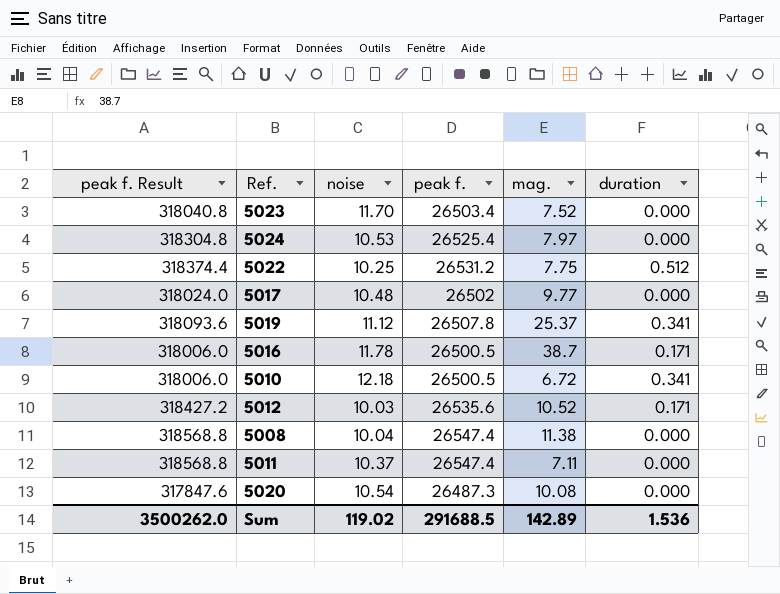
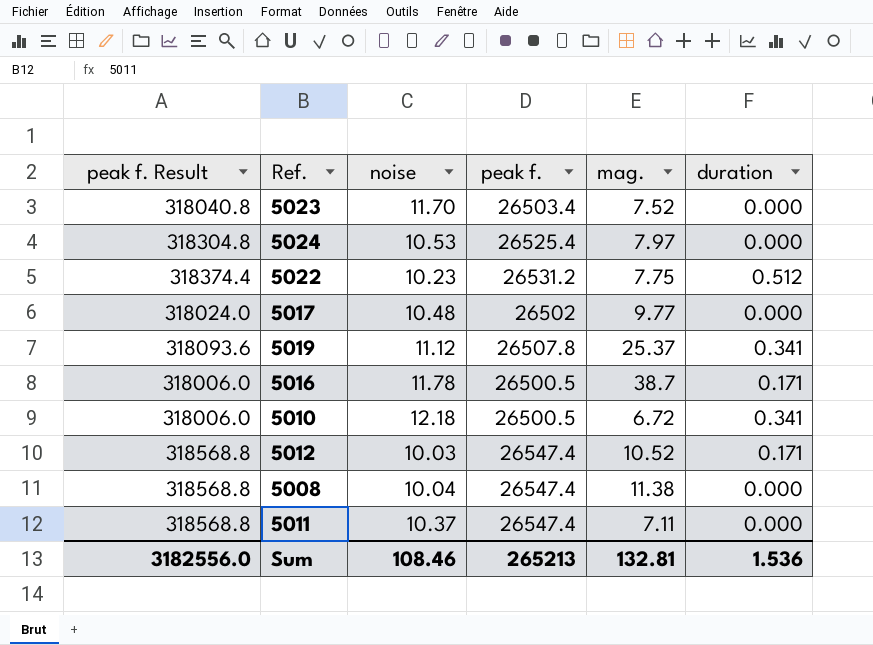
row 5020: 317847.6 | 10.54 | 26487.3 | 10.08 | 0.000 -> none
5022 | noise: 10.25 -> 10.23
5012 | peak f. Result: 318427.2 -> 318568.8
5012 | peak f.: 26535.6 -> 26547.4
Sum | peak f. Result: 3500262.0 -> 3182556.0
Sum | noise: 119.02 -> 108.46
Sum | peak f.: 291688.5 -> 265213
Sum | mag.: 142.89 -> 132.81

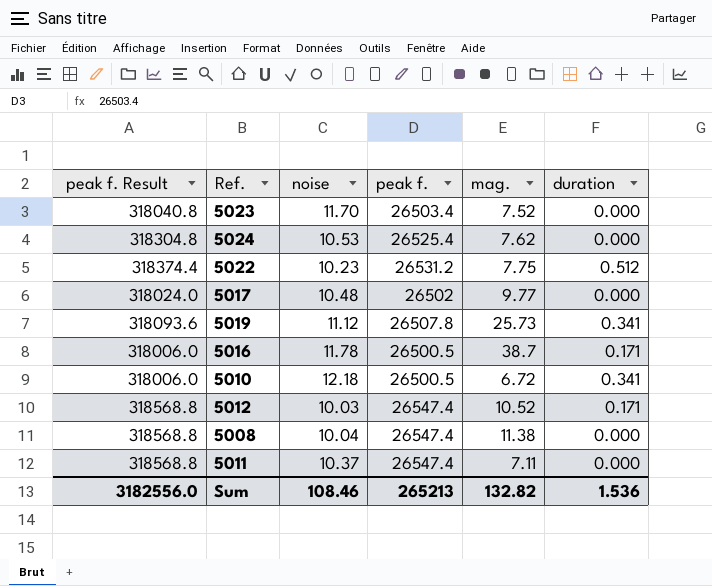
5024 | mag.: 7.97 -> 7.62
5019 | mag.: 25.37 -> 25.73
Sum | mag.: 132.81 -> 132.82

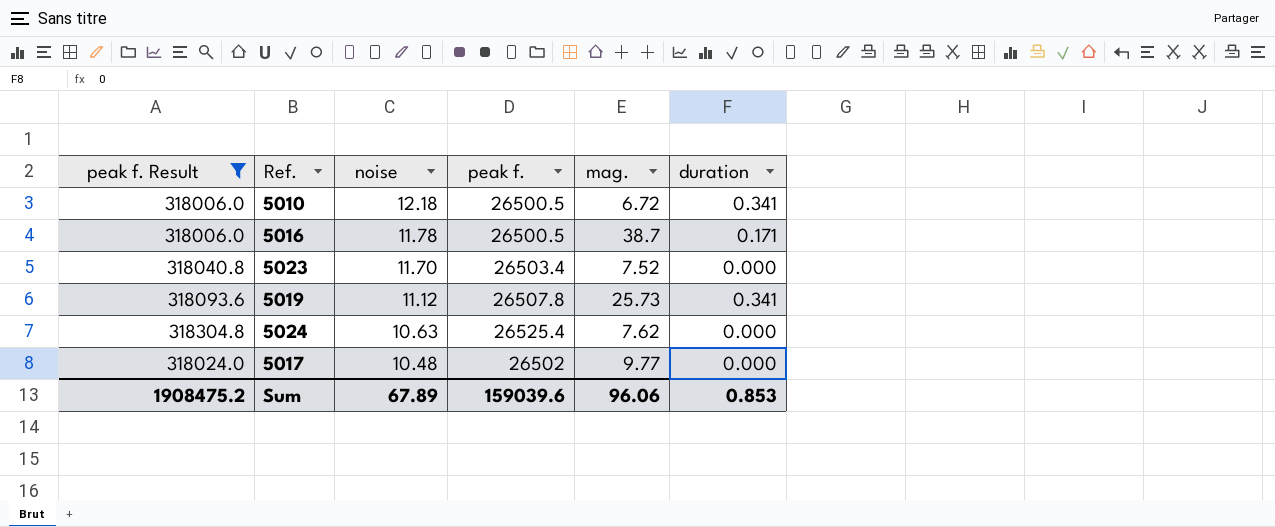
filter: none -> peak f. Result <= 318304.8
row order: none -> noise descending
5024 | noise: 10.53 -> 10.63
Sum | peak f. Result: 3182556.0 -> 1908475.2
Sum | noise: 108.46 -> 67.89
Sum | peak f.: 265213 -> 159039.6
Sum | mag.: 132.82 -> 96.06
Sum | duration: 1.536 -> 0.853

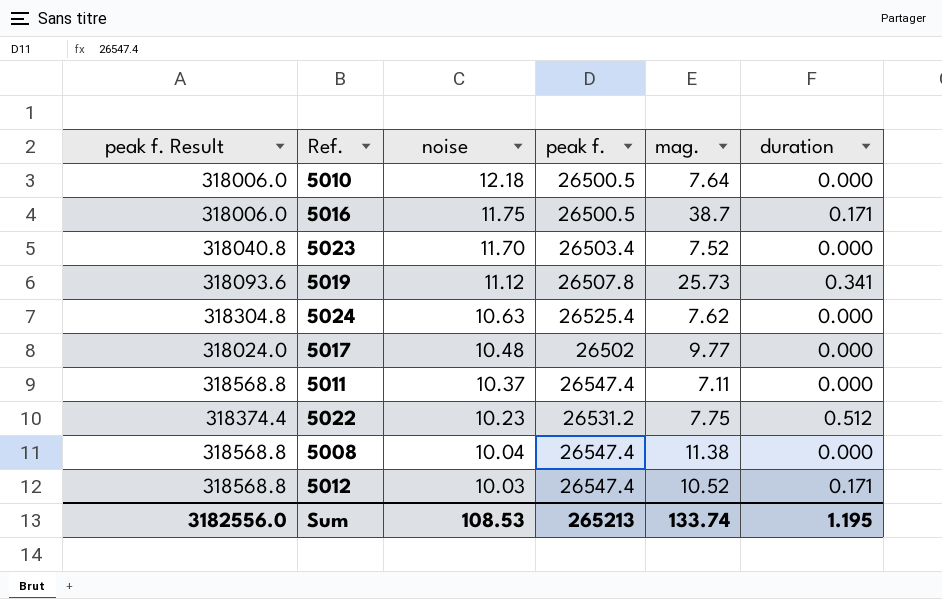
filter: peak f. Result <= 318304.8 -> none
5010 | mag.: 6.72 -> 7.64
5010 | duration: 0.341 -> 0.000
5016 | noise: 11.78 -> 11.75
Sum | peak f. Result: 1908475.2 -> 3182556.0
Sum | noise: 67.89 -> 108.53
Sum | peak f.: 159039.6 -> 265213
Sum | mag.: 96.06 -> 133.74
Sum | duration: 0.853 -> 1.195

